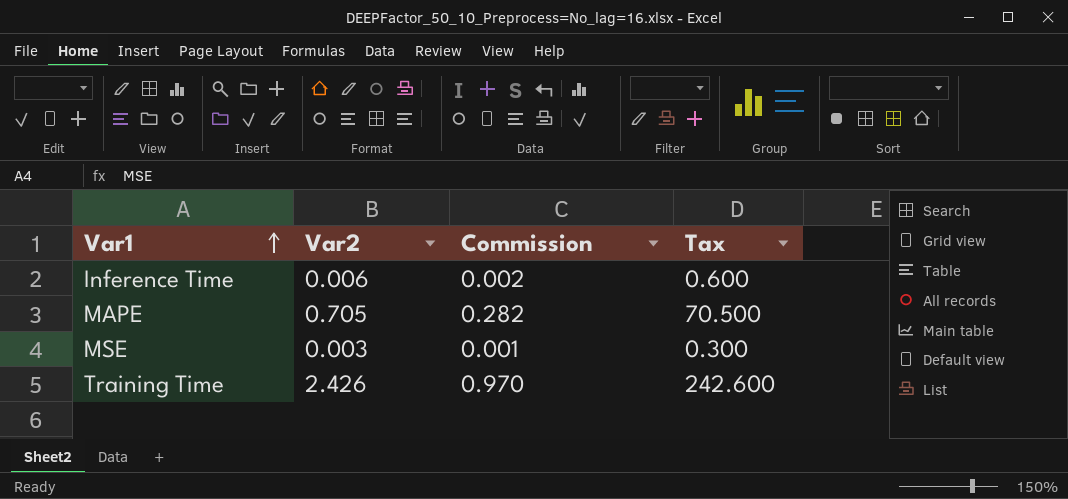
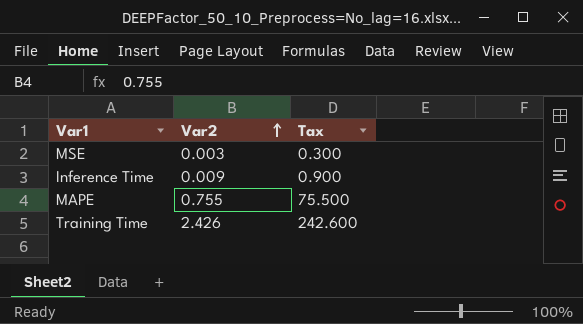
row order: Var1 ascending -> Var2 ascending
column Commission | formula: [Var2] * 0.4 -> none
Inference Time | Var2: 0.006 -> 0.009
Inference Time | Tax: 0.600 -> 0.900
MAPE | Var2: 0.705 -> 0.755
MAPE | Tax: 70.500 -> 75.500

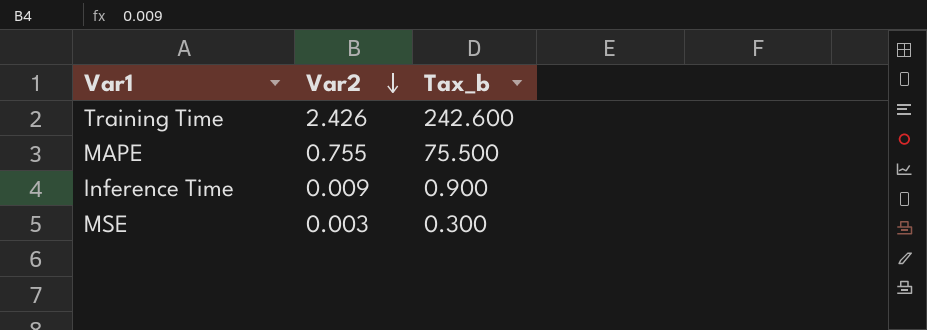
row order: Var2 ascending -> Var2 descending
column name: Tax -> Tax_b

